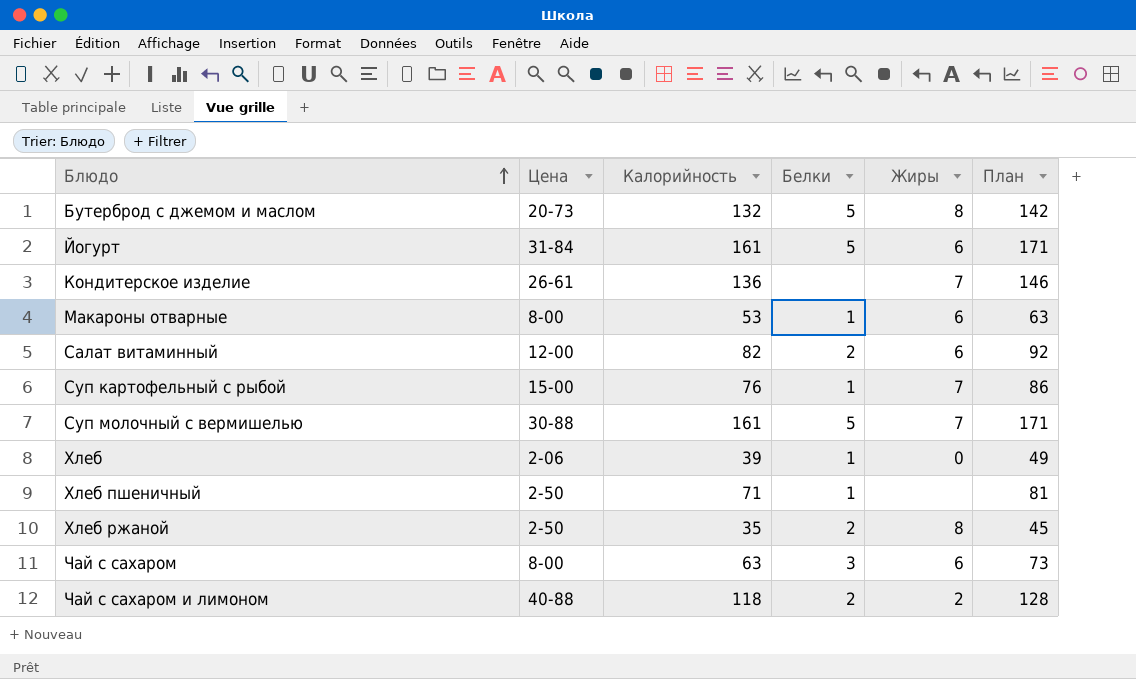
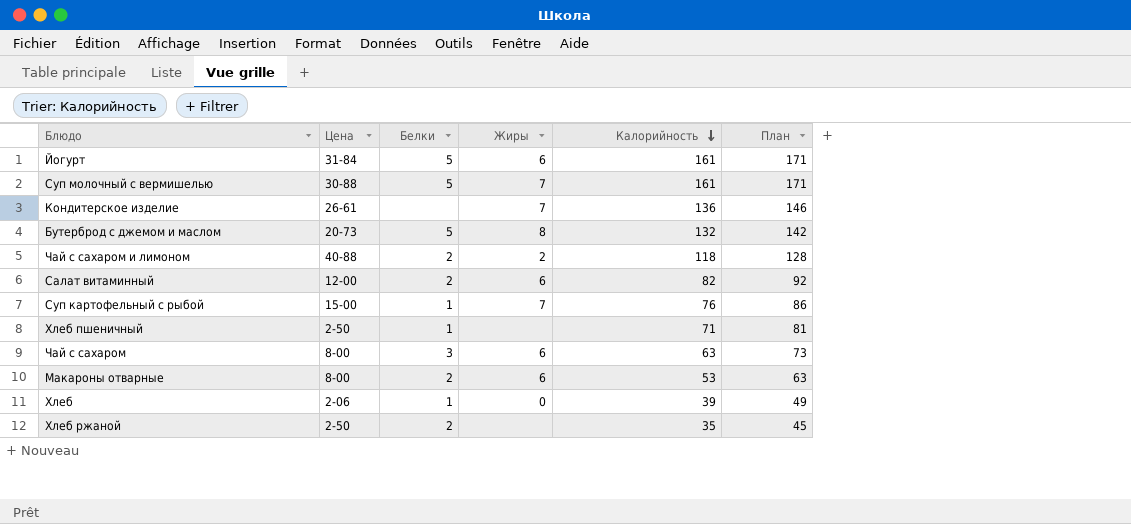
row order: Блюдо ascending -> Калорийность descending
column Калорийность | position: 3 -> 5
Макароны отварные | Белки: 1 -> 2
Хлеб ржаной | Жиры: 8 -> none

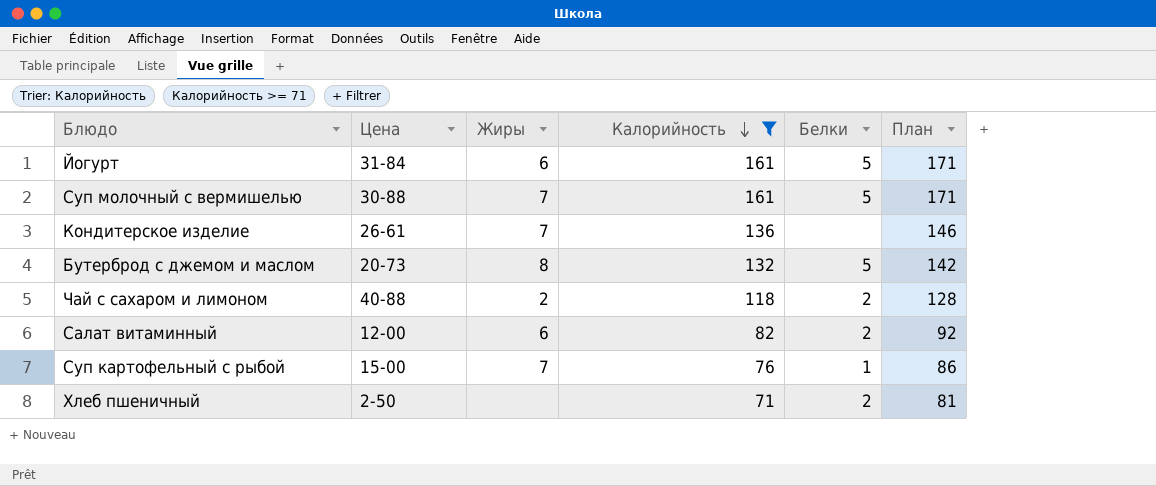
filter: none -> Калорийность >= 71
column Белки | position: 3 -> 5
Хлеб пшеничный | Белки: 1 -> 2

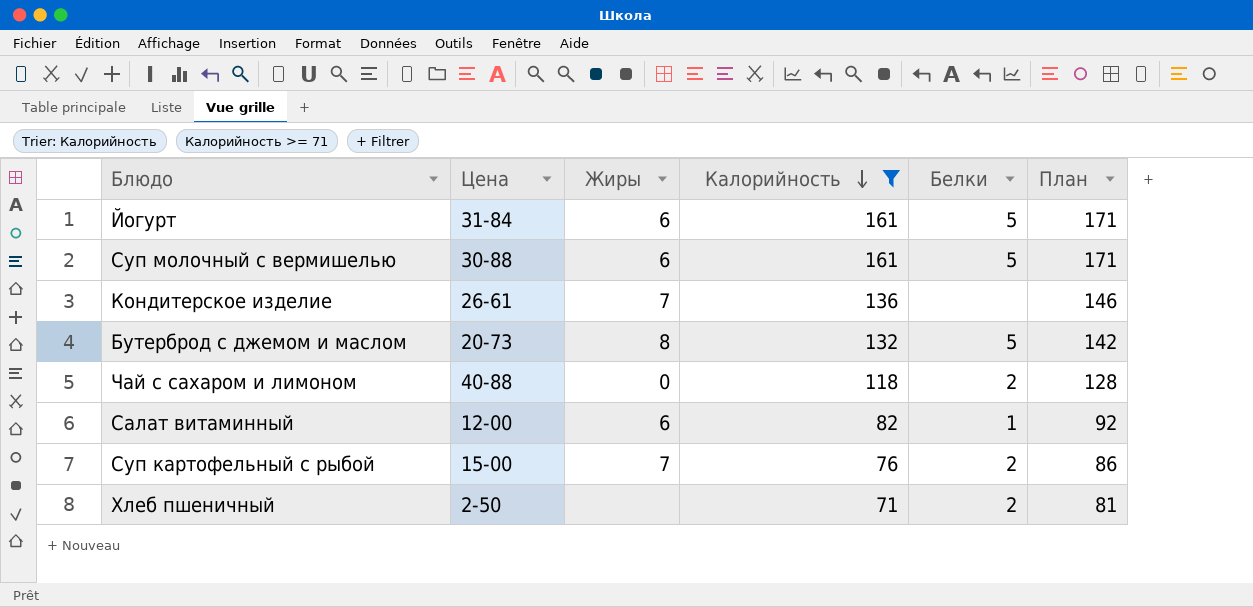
Суп молочный с вермишелью | Жиры: 7 -> 6
Чай с сахаром и лимоном | Жиры: 2 -> 0
Салат витаминный | Белки: 2 -> 1
Суп картофельный с рыбой | Белки: 1 -> 2

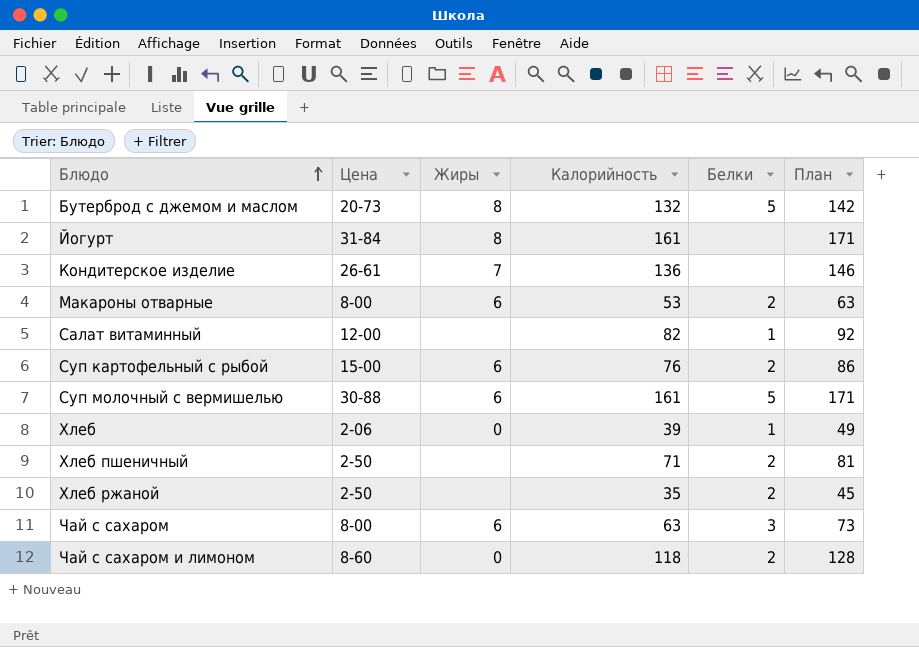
filter: Калорийность >= 71 -> none
row order: Калорийность descending -> Блюдо ascending
Йогурт | Жиры: 6 -> 8
Йогурт | Белки: 5 -> none
Салат витаминный | Жиры: 6 -> none
Суп картофельный с рыбой | Жиры: 7 -> 6
Чай с сахаром и лимоном | Цена: 40-88 -> 8-60

